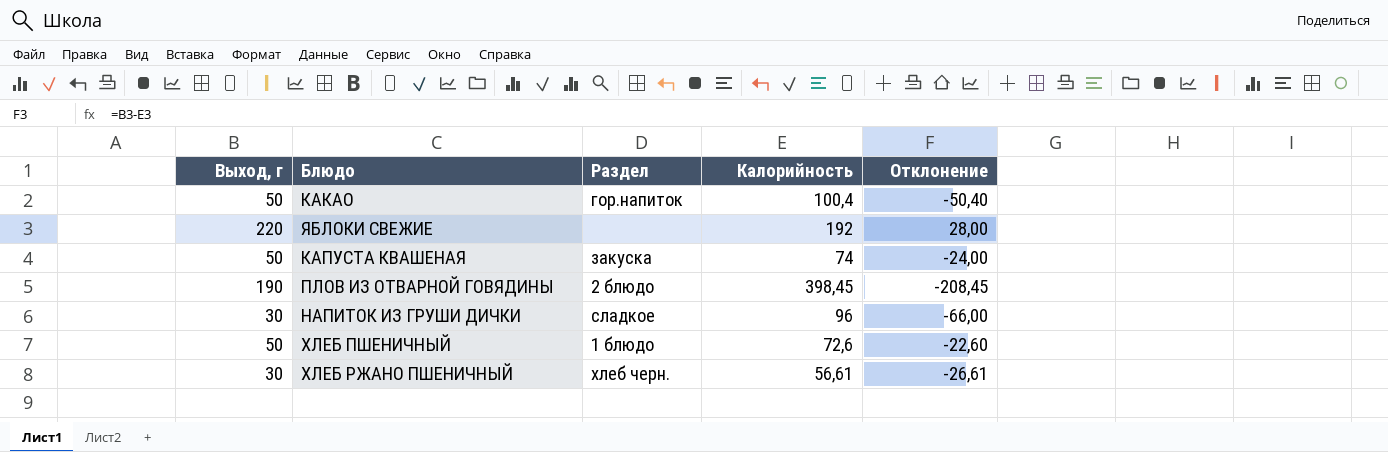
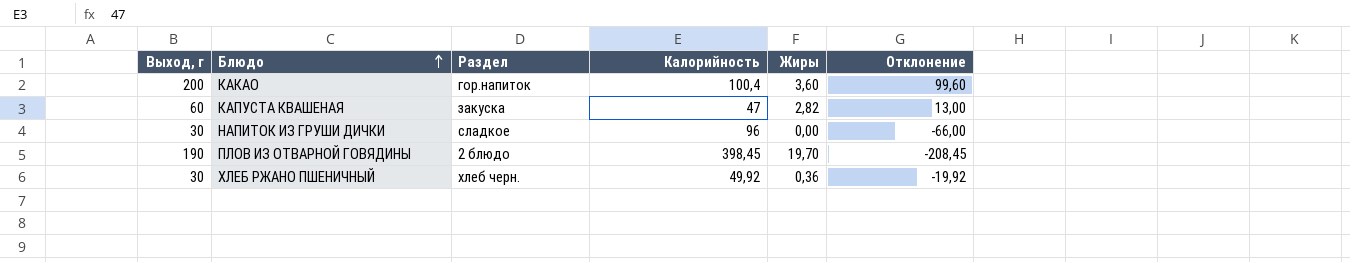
row order: none -> Блюдо ascending
column Жиры | position: none -> 5
row ЯБЛОКИ СВЕЖИЕ: 220 | none | 192 | 28,00 -> none
row ХЛЕБ ПШЕНИЧНЫЙ: 50 | 1 блюдо | 72,6 | -22,60 -> none
КАКАО | Выход, г: 50 -> 200
КАКАО | Отклонение: -50,40 -> 99,60
КАПУСТА КВАШЕНАЯ | Выход, г: 50 -> 60
КАПУСТА КВАШЕНАЯ | Калорийность: 74 -> 47
КАПУСТА КВАШЕНАЯ | Отклонение: -24,00 -> 13,00
ХЛЕБ РЖАНО ПШЕНИЧНЫЙ | Калорийность: 56,61 -> 49,92
ХЛЕБ РЖАНО ПШЕНИЧНЫЙ | Отклонение: -26,61 -> -19,92

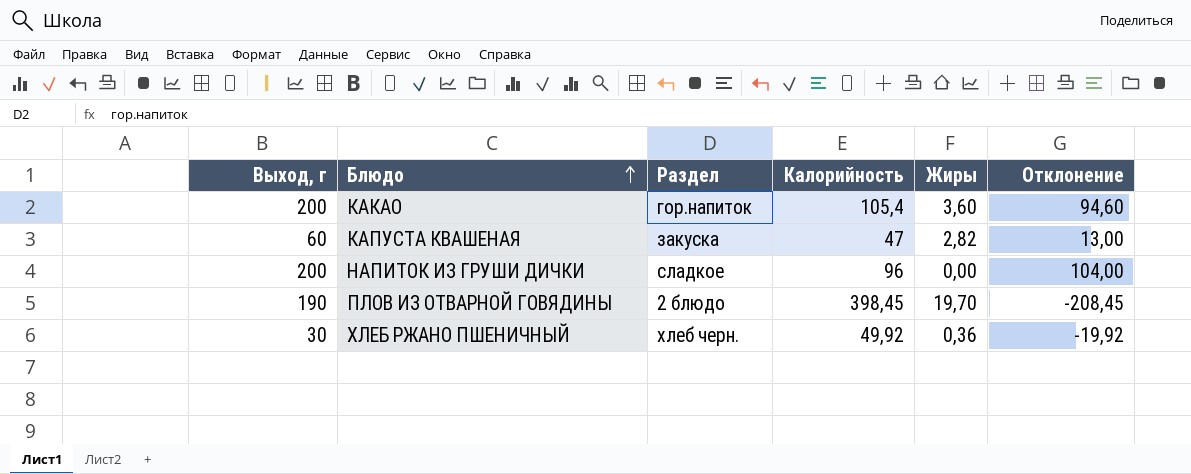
КАКАО | Калорийность: 100,4 -> 105,4
КАКАО | Отклонение: 99,60 -> 94,60
НАПИТОК ИЗ ГРУШИ ДИЧКИ | Выход, г: 30 -> 200
НАПИТОК ИЗ ГРУШИ ДИЧКИ | Отклонение: -66,00 -> 104,00

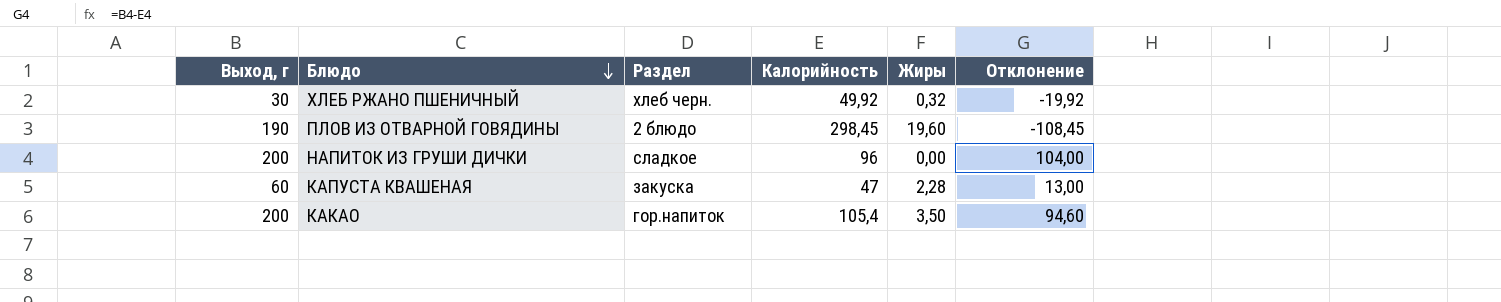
row order: Блюдо ascending -> Блюдо descending
ХЛЕБ РЖАНО ПШЕНИЧНЫЙ | Жиры: 0,36 -> 0,32
ПЛОВ ИЗ ОТВАРНОЙ ГОВЯДИНЫ | Калорийность: 398,45 -> 298,45
ПЛОВ ИЗ ОТВАРНОЙ ГОВЯДИНЫ | Жиры: 19,70 -> 19,60
ПЛОВ ИЗ ОТВАРНОЙ ГОВЯДИНЫ | Отклонение: -208,45 -> -108,45
КАПУСТА КВАШЕНАЯ | Жиры: 2,82 -> 2,28
КАКАО | Жиры: 3,60 -> 3,50

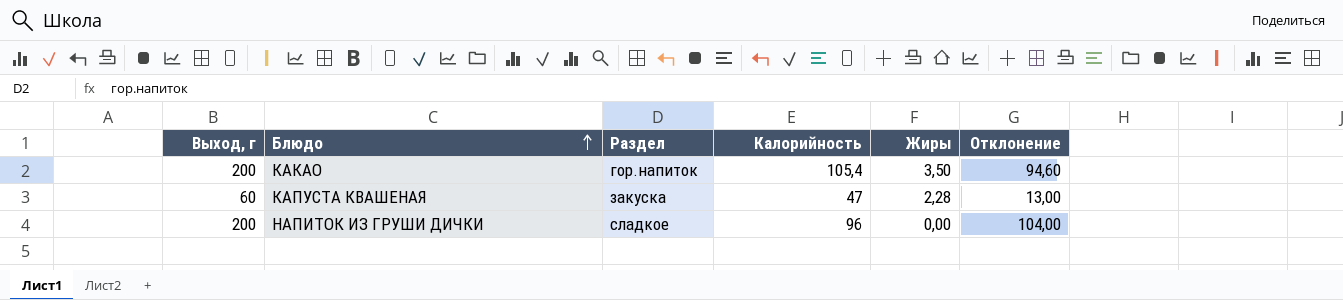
row order: Блюдо descending -> Блюдо ascending
row ХЛЕБ РЖАНО ПШЕНИЧНЫЙ: 30 | хлеб черн. | 49,92 | 0,32 | -19,92 -> none
row ПЛОВ ИЗ ОТВАРНОЙ ГОВЯДИНЫ: 190 | 2 блюдо | 298,45 | 19,60 | -108,45 -> none

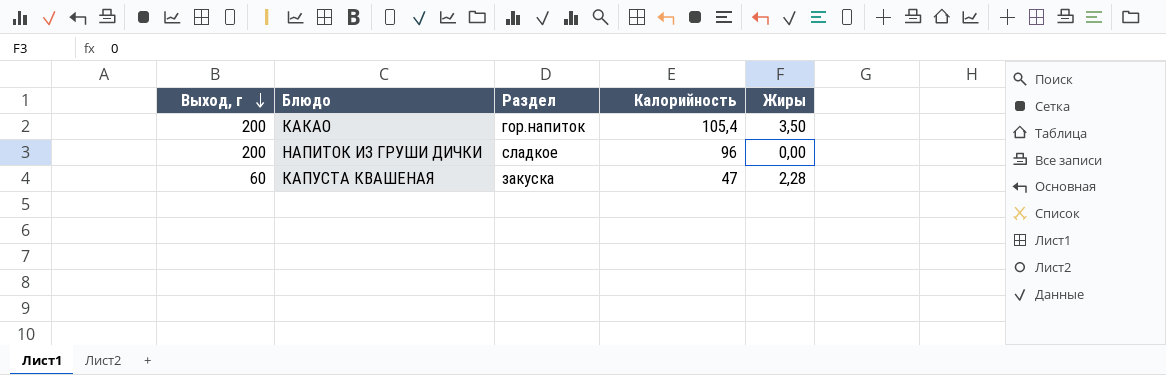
row order: Блюдо ascending -> Выход, г descending
column Отклонение | formula: [Выход, г] - [Калорийность] -> none

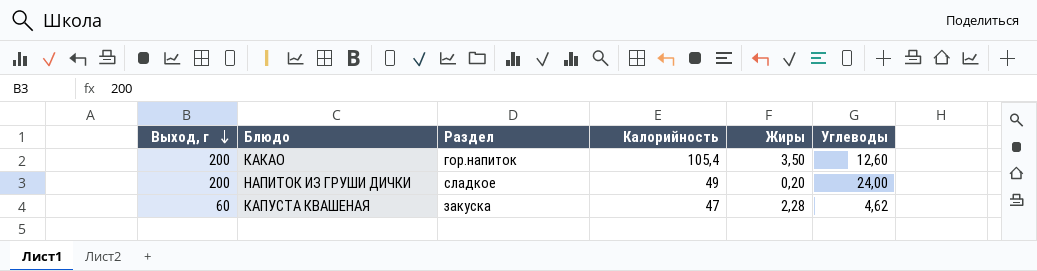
column Углеводы | position: none -> 6
НАПИТОК ИЗ ГРУШИ ДИЧКИ | Калорийность: 96 -> 49
НАПИТОК ИЗ ГРУШИ ДИЧКИ | Жиры: 0,00 -> 0,20

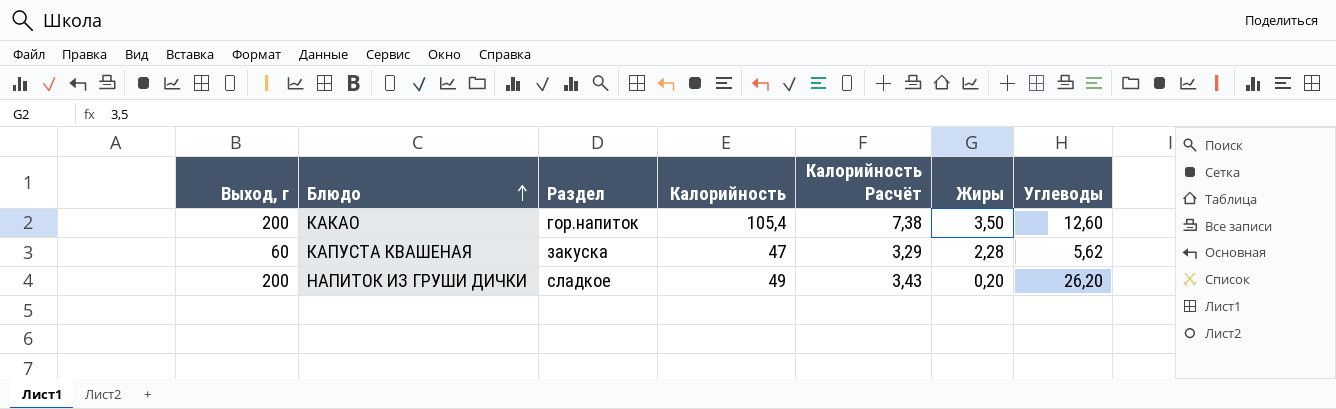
row order: Выход, г descending -> Блюдо ascending
column Калорийность Расчёт | formula: none -> [Калорийность] * 0,07
КАПУСТА КВАШЕНАЯ | Углеводы: 4,62 -> 5,62
НАПИТОК ИЗ ГРУШИ ДИЧКИ | Углеводы: 24,00 -> 26,20

